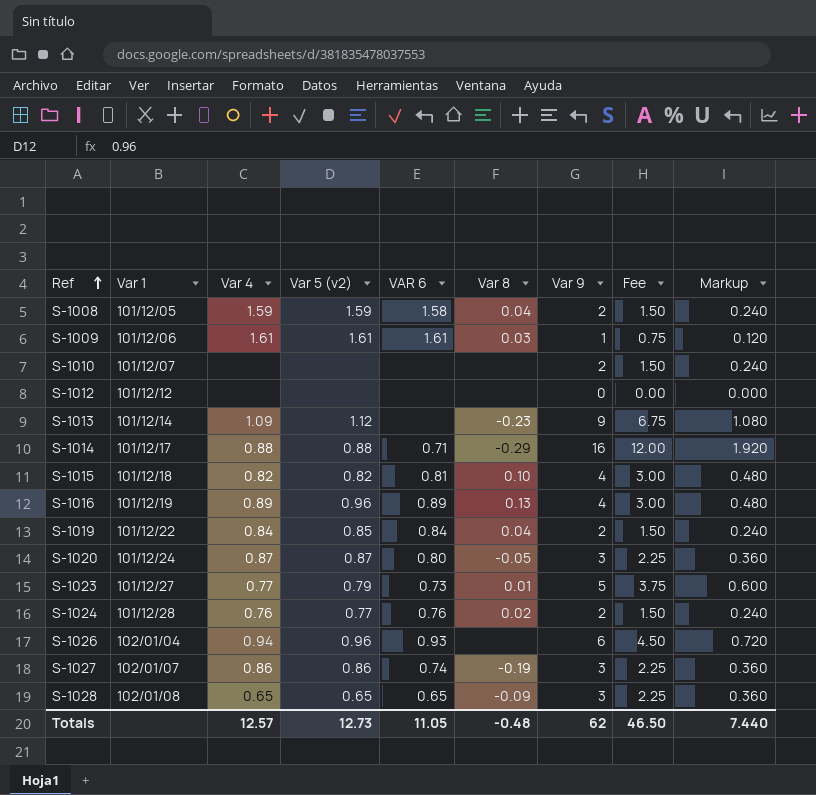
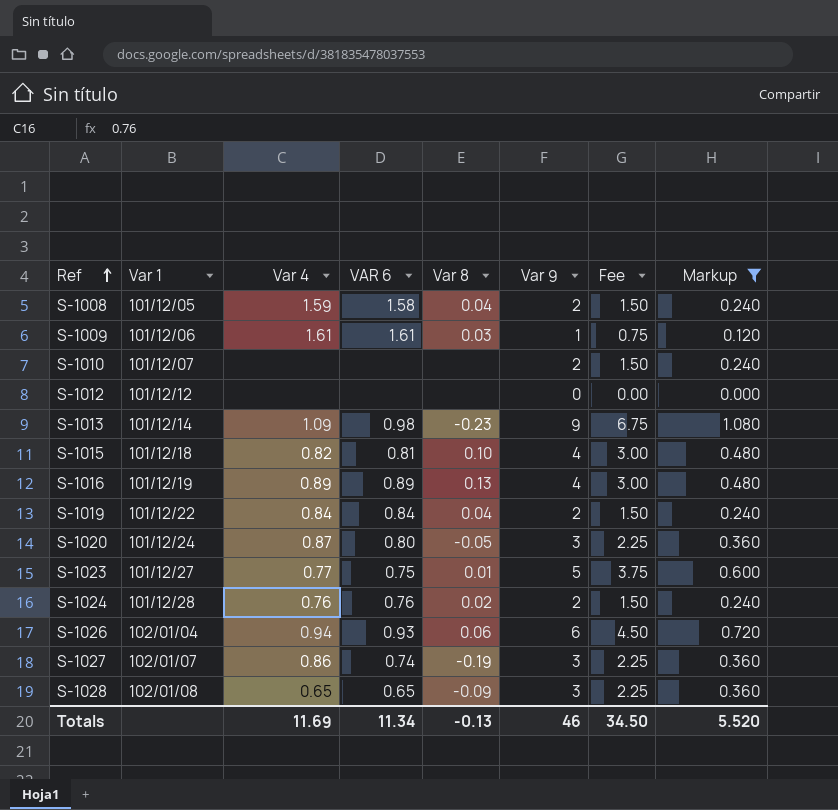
filter: none -> Markup != 1.920
column Var 5 (v2) | position: 4 -> none
S-1013 | VAR 6: none -> 0.98
S-1023 | VAR 6: 0.73 -> 0.75
S-1026 | Var 8: none -> 0.06
Totals | Var 4: 12.57 -> 11.69
Totals | VAR 6: 11.05 -> 11.34
Totals | Var 8: -0.48 -> -0.13
Totals | Var 9: 62 -> 46
Totals | Fee: 46.50 -> 34.50
Totals | Markup: 7.440 -> 5.520

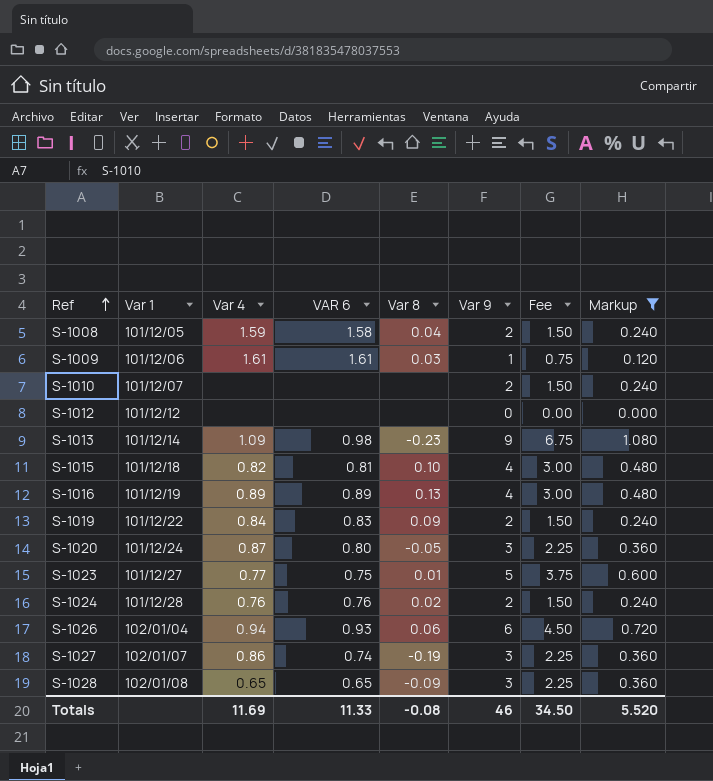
S-1019 | VAR 6: 0.84 -> 0.83
S-1019 | Var 8: 0.04 -> 0.09
Totals | VAR 6: 11.34 -> 11.33
Totals | Var 8: -0.13 -> -0.08

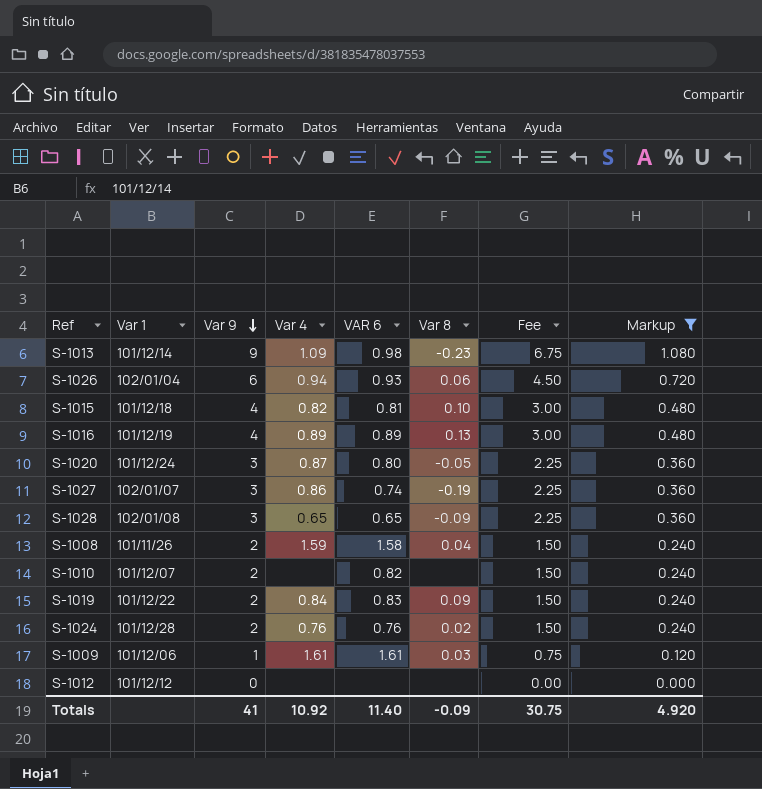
row order: Ref ascending -> Var 9 descending
column Var 9 | position: 6 -> 3
row S-1023: 101/12/27 | 0.77 | 0.75 | 0.01 | 5 | 3.75 | 0.600 -> none
S-1008 | Var 1: 101/12/05 -> 101/11/26
S-1010 | VAR 6: none -> 0.82
Totals | Var 9: 46 -> 41
Totals | Var 4: 11.69 -> 10.92
Totals | VAR 6: 11.33 -> 11.40
Totals | Var 8: -0.08 -> -0.09
Totals | Fee: 34.50 -> 30.75
Totals | Markup: 5.520 -> 4.920

